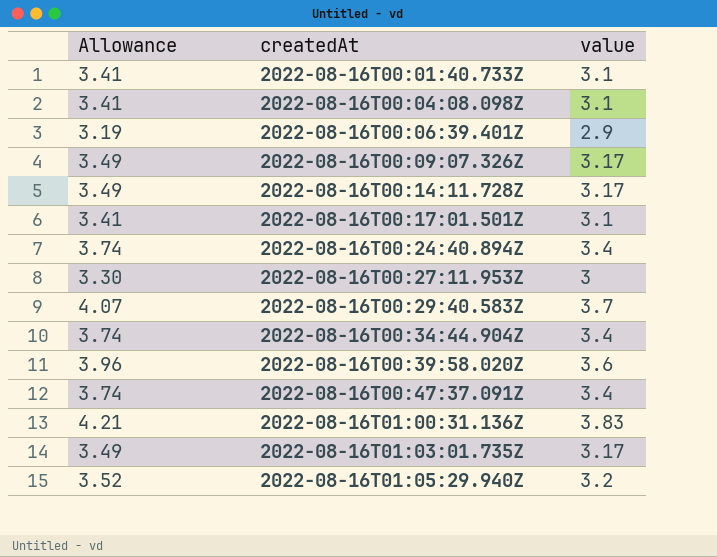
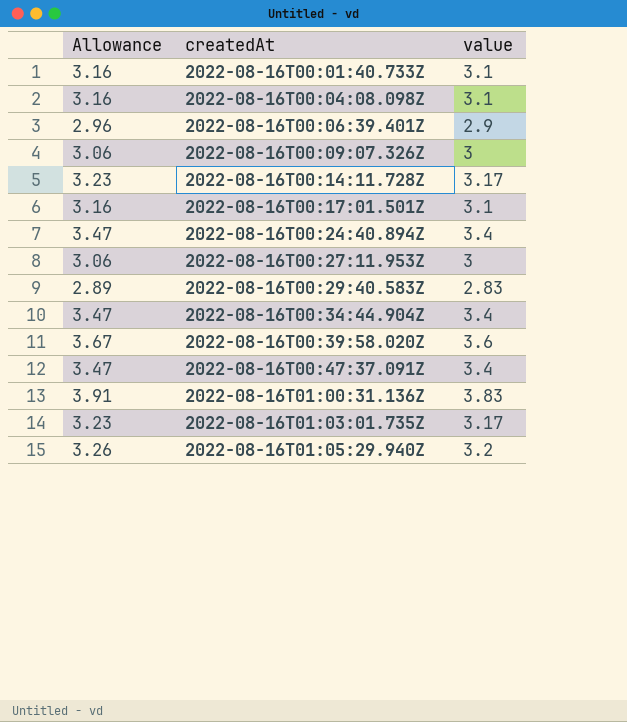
column Allowance | formula: [value] * 1.1 -> [value] * 1.02
2022-08-16T00:09:07.326Z | value: 3.17 -> 3
2022-08-16T00:29:40.583Z | value: 3.7 -> 2.83

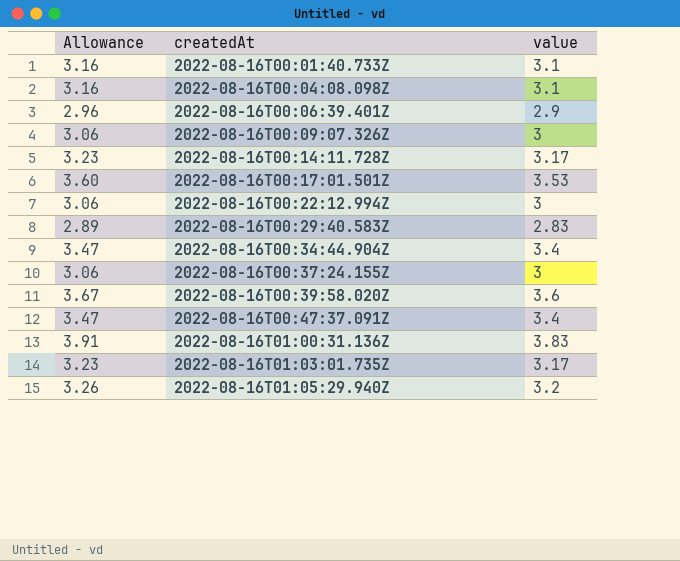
row 2022-08-16T00:24:40.894Z: 3.47 | 3.4 -> none
row 2022-08-16T00:27:11.953Z: 3.06 | 3 -> none
2022-08-16T00:17:01.501Z | Allowance: 3.16 -> 3.60
2022-08-16T00:17:01.501Z | value: 3.1 -> 3.53
row 2022-08-16T00:22:12.994Z: none -> 3.06 | 3
row 2022-08-16T00:37:24.155Z: none -> 3.06 | 3

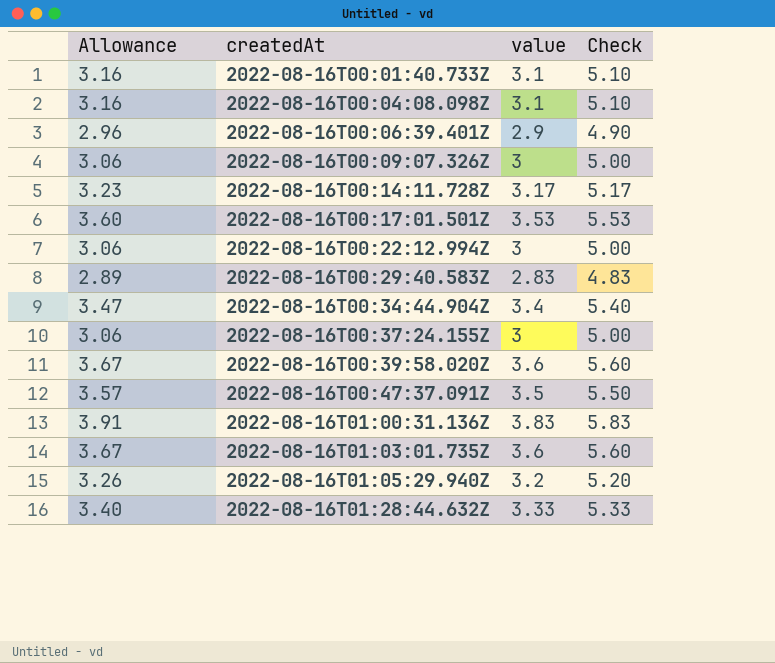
column Check | formula: none -> [value] + 2
2022-08-16T00:47:37.091Z | Allowance: 3.47 -> 3.57
2022-08-16T00:47:37.091Z | value: 3.4 -> 3.5
2022-08-16T01:03:01.735Z | Allowance: 3.23 -> 3.67
2022-08-16T01:03:01.735Z | value: 3.17 -> 3.6
row 2022-08-16T01:28:44.632Z: none -> 3.40 | 3.33 | 5.33

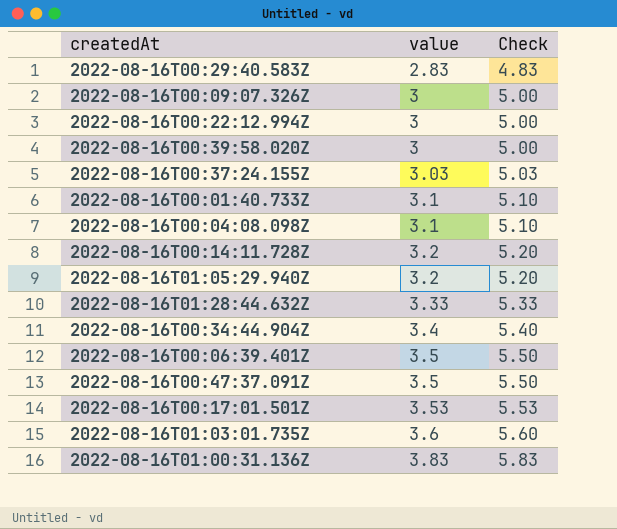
row order: createdAt ascending -> value ascending
column Allowance | formula: [value] * 1.02 -> none
2022-08-16T00:39:58.020Z | value: 3.6 -> 3
2022-08-16T00:39:58.020Z | Check: 5.60 -> 5.00
2022-08-16T00:37:24.155Z | value: 3 -> 3.03
2022-08-16T00:37:24.155Z | Check: 5.00 -> 5.03
2022-08-16T00:14:11.728Z | value: 3.17 -> 3.2
2022-08-16T00:14:11.728Z | Check: 5.17 -> 5.20
2022-08-16T00:06:39.401Z | value: 2.9 -> 3.5
2022-08-16T00:06:39.401Z | Check: 4.90 -> 5.50

